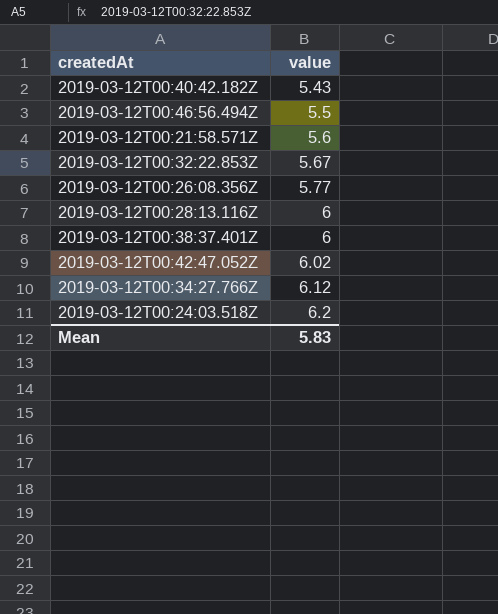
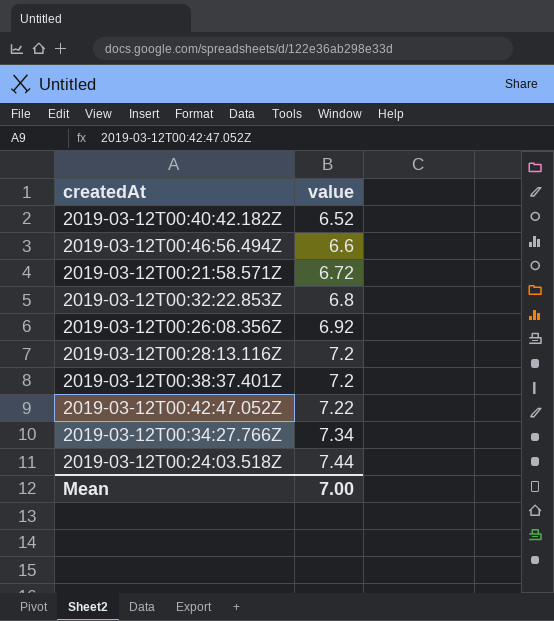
2019-03-12T00:40:42.182Z | value: 5.43 -> 6.52
2019-03-12T00:46:56.494Z | value: 5.5 -> 6.6
2019-03-12T00:21:58.571Z | value: 5.6 -> 6.72
2019-03-12T00:32:22.853Z | value: 5.67 -> 6.8
2019-03-12T00:26:08.356Z | value: 5.77 -> 6.92
2019-03-12T00:28:13.116Z | value: 6 -> 7.2
2019-03-12T00:38:37.401Z | value: 6 -> 7.2
2019-03-12T00:42:47.052Z | value: 6.02 -> 7.22
2019-03-12T00:34:27.766Z | value: 6.12 -> 7.34
2019-03-12T00:24:03.518Z | value: 6.2 -> 7.44
Mean | value: 5.83 -> 7.00

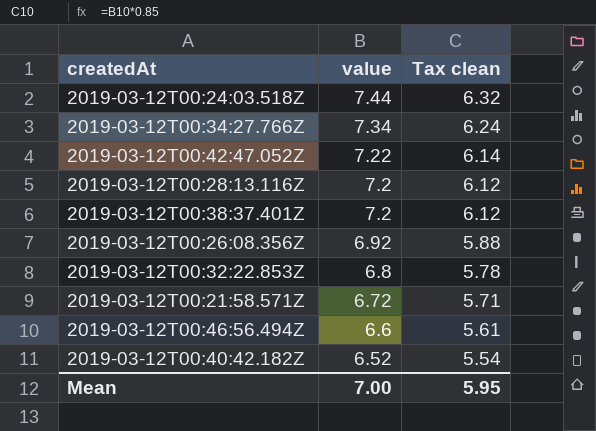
row order: value ascending -> value descending
column Tax clean | formula: none -> [value] * 0.85

